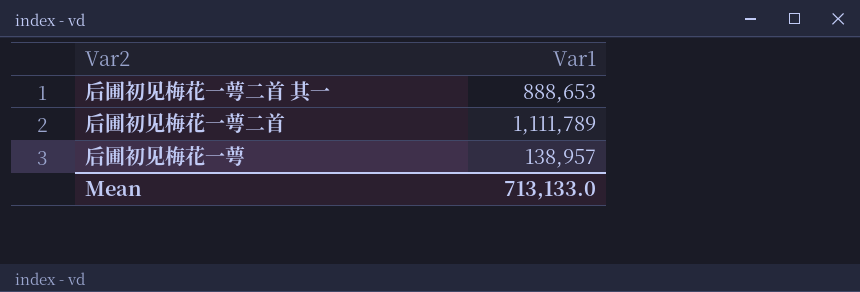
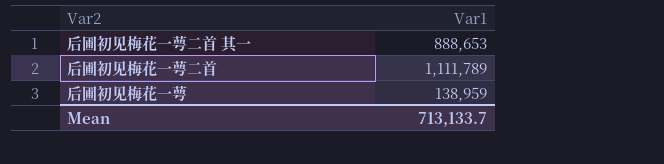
后圃初见梅花一萼 | Var1: 138,957 -> 138,959
Mean | Var1: 713,133.0 -> 713,133.7

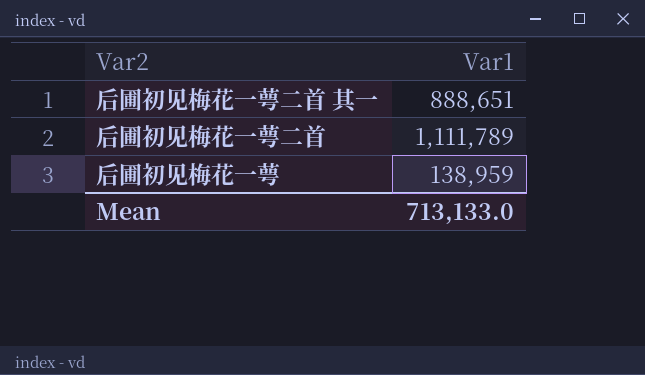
后圃初见梅花一萼二首 其一 | Var1: 888,653 -> 888,651
Mean | Var1: 713,133.7 -> 713,133.0

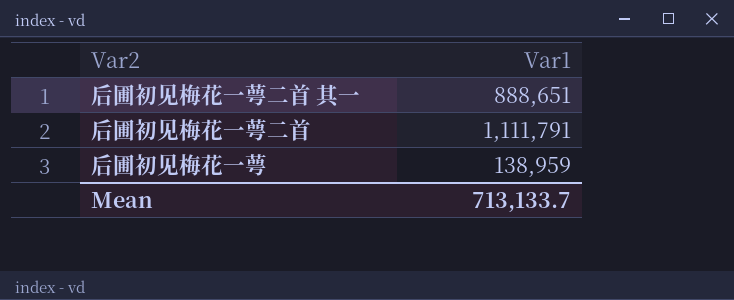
后圃初见梅花一萼二首 | Var1: 1,111,789 -> 1,111,791
Mean | Var1: 713,133.0 -> 713,133.7

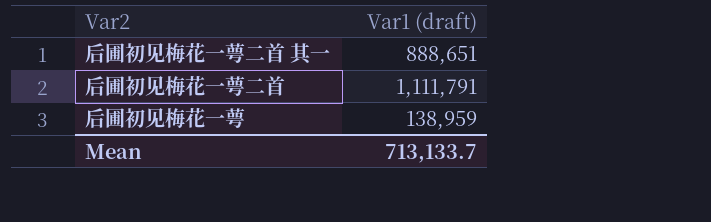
column name: Var1 -> Var1 (draft)

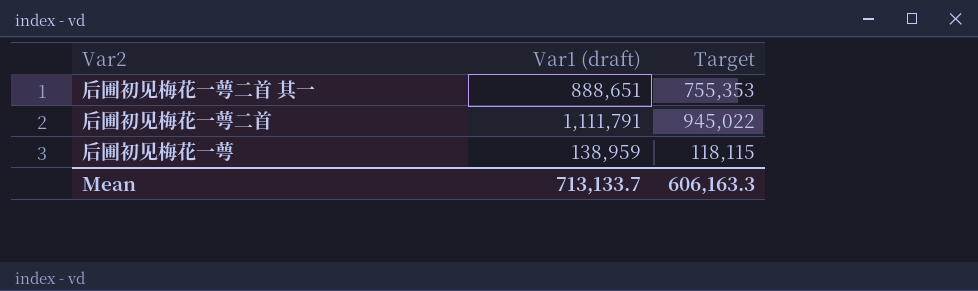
column Target | formula: none -> [Var1 (draft)] * 0.85

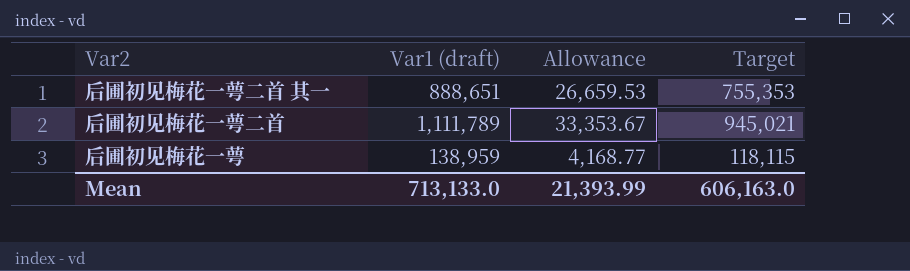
column Allowance | formula: none -> [Var1 (draft)] * 0.03
后圃初见梅花一萼二首 | Var1 (draft): 1,111,791 -> 1,111,789
后圃初见梅花一萼二首 | Target: 945,022 -> 945,021
Mean | Var1 (draft): 713,133.7 -> 713,133.0
Mean | Target: 606,163.3 -> 606,163.0

